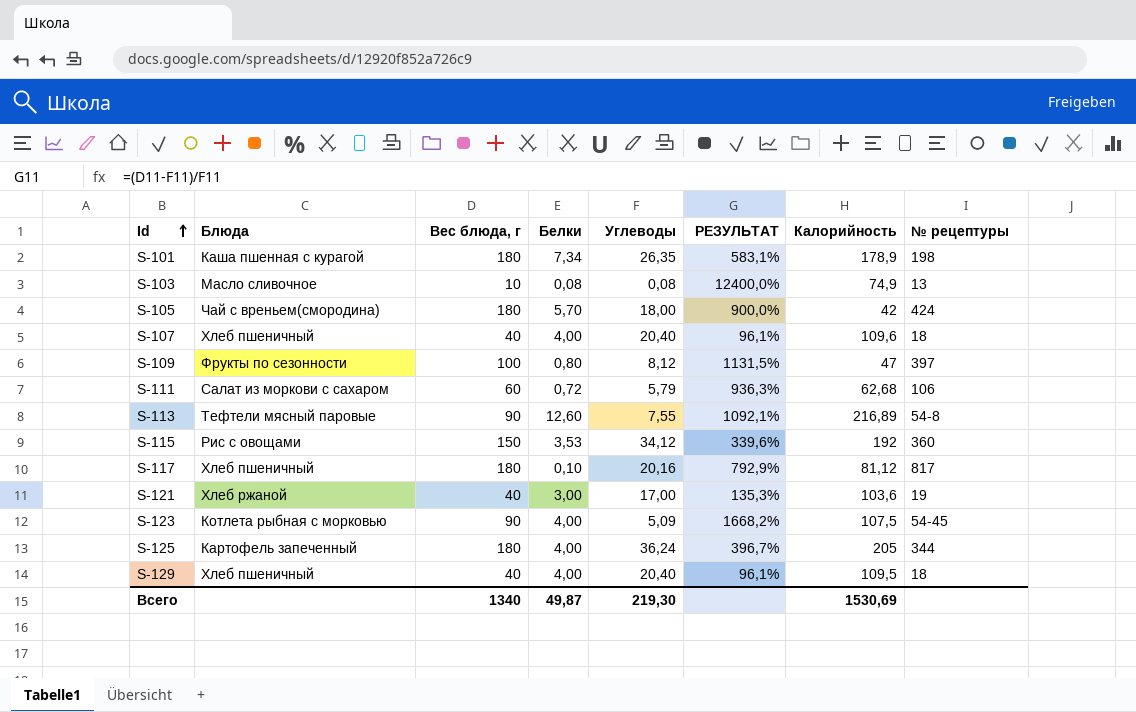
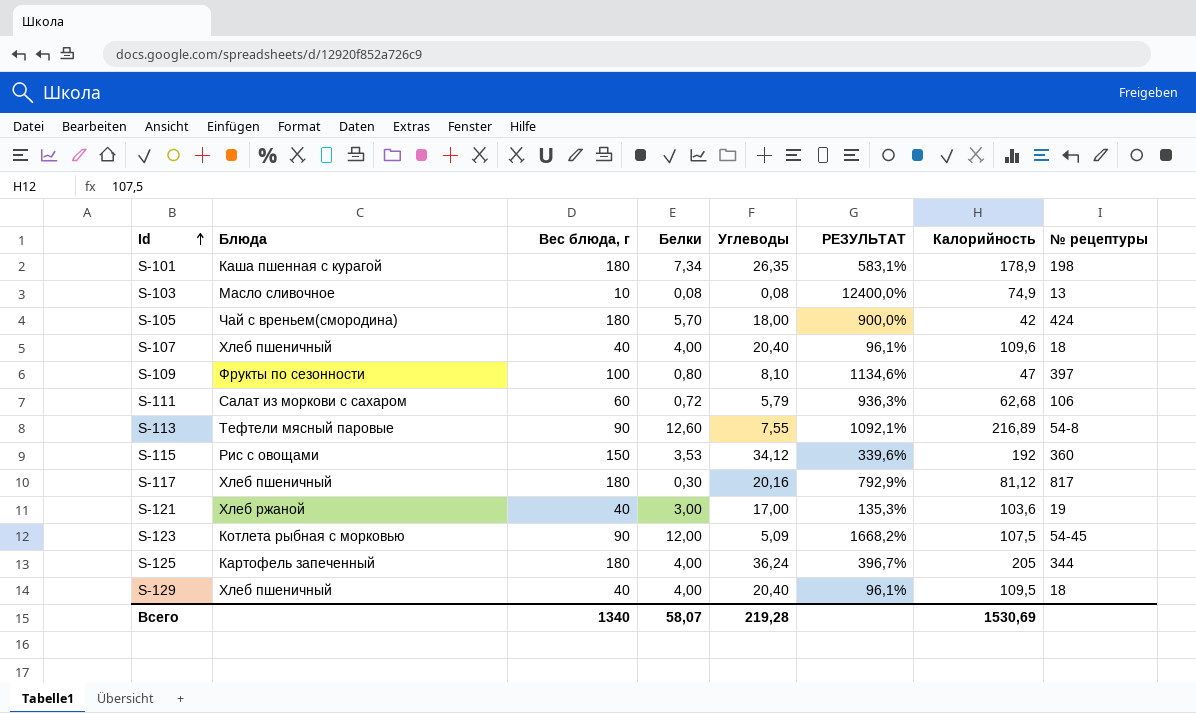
S-109 | Углеводы: 8,12 -> 8,10
S-109 | РЕЗУЛЬТАТ: 1131,5% -> 1134,6%
S-117 | Белки: 0,10 -> 0,30
S-123 | Белки: 4,00 -> 12,00
Всего | Белки: 49,87 -> 58,07
Всего | Углеводы: 219,30 -> 219,28

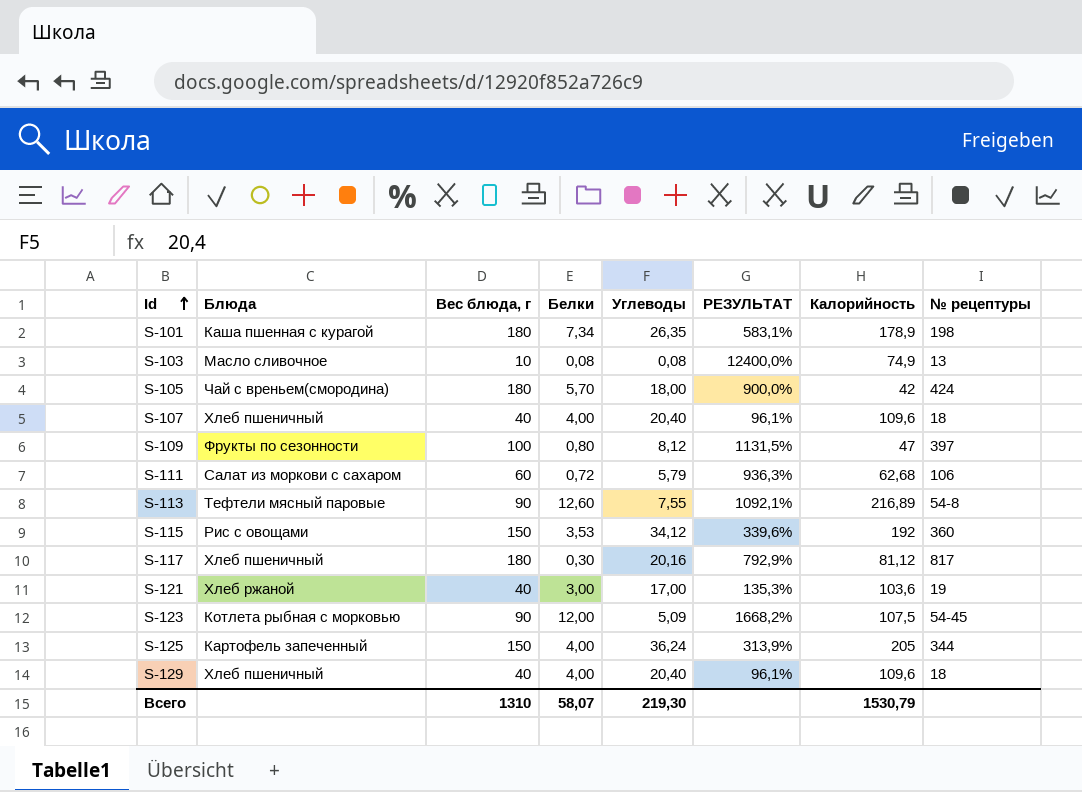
S-109 | Углеводы: 8,10 -> 8,12
S-109 | РЕЗУЛЬТАТ: 1134,6% -> 1131,5%
S-125 | Вес блюда, г: 180 -> 150
S-125 | РЕЗУЛЬТАТ: 396,7% -> 313,9%
S-129 | Калорийность: 109,5 -> 109,6
Всего | Вес блюда, г: 1340 -> 1310
Всего | Углеводы: 219,28 -> 219,30
Всего | Калорийность: 1530,69 -> 1530,79

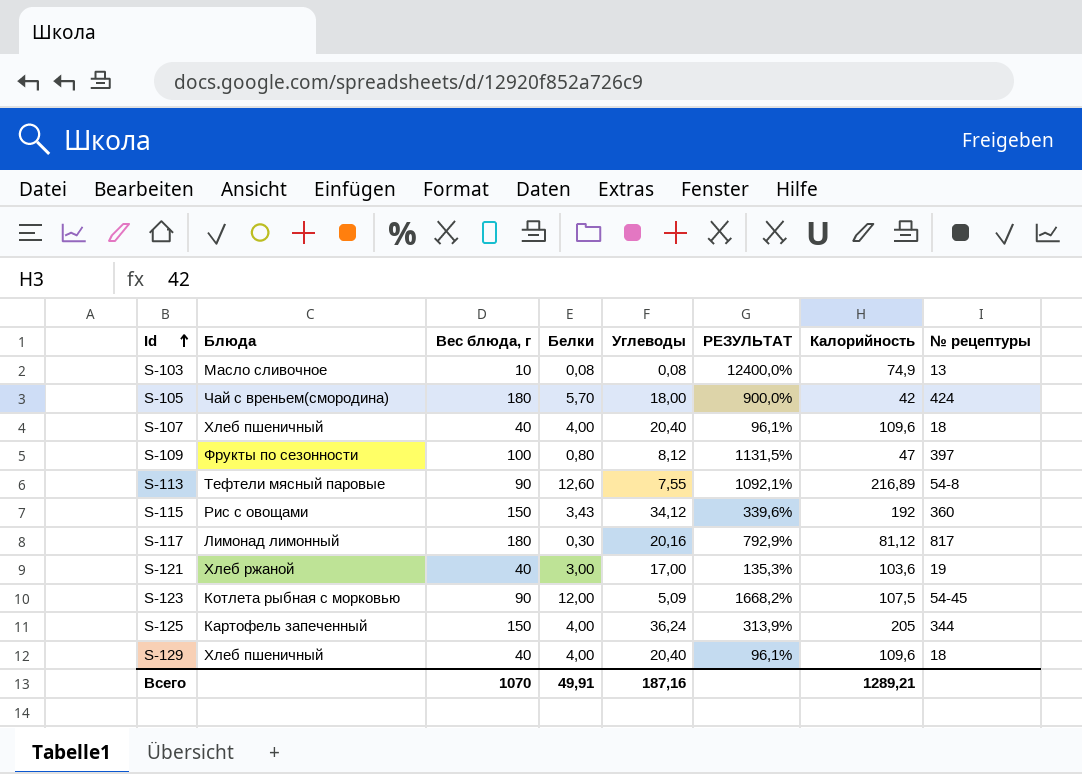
row S-101: Каша пшенная с курагой | 180 | 7,34 | 26,35 | 583,1% | 178,9 | 198 -> none
row S-111: Салат из моркови с сахаром | 60 | 0,72 | 5,79 | 936,3% | 62,68 | 106 -> none
S-115 | Белки: 3,53 -> 3,43
S-117 | Блюда: Хлеб пшеничный -> Лимонад лимонный
Всего | Вес блюда, г: 1310 -> 1070
Всего | Белки: 58,07 -> 49,91
Всего | Углеводы: 219,30 -> 187,16
Всего | Калорийность: 1530,79 -> 1289,21

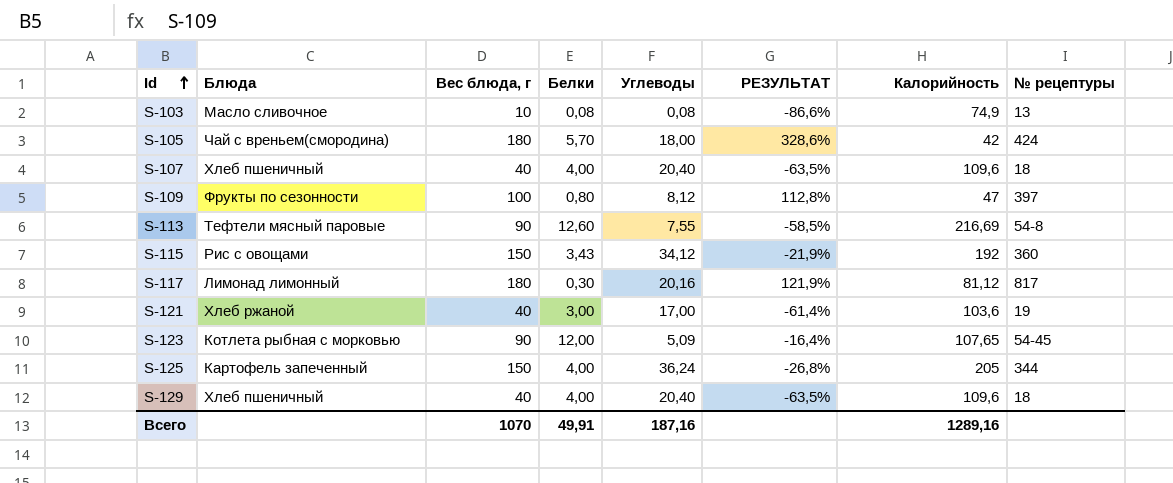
column РЕЗУЛЬТАТ | formula: ([Вес блюда, г] - [Углеводы]) / [Углеводы] -> ([Вес блюда, г] - [Калорийность]) / [Калорийность]
S-113 | Калорийность: 216,89 -> 216,69
S-123 | Калорийность: 107,5 -> 107,65
Всего | Калорийность: 1289,21 -> 1289,16

